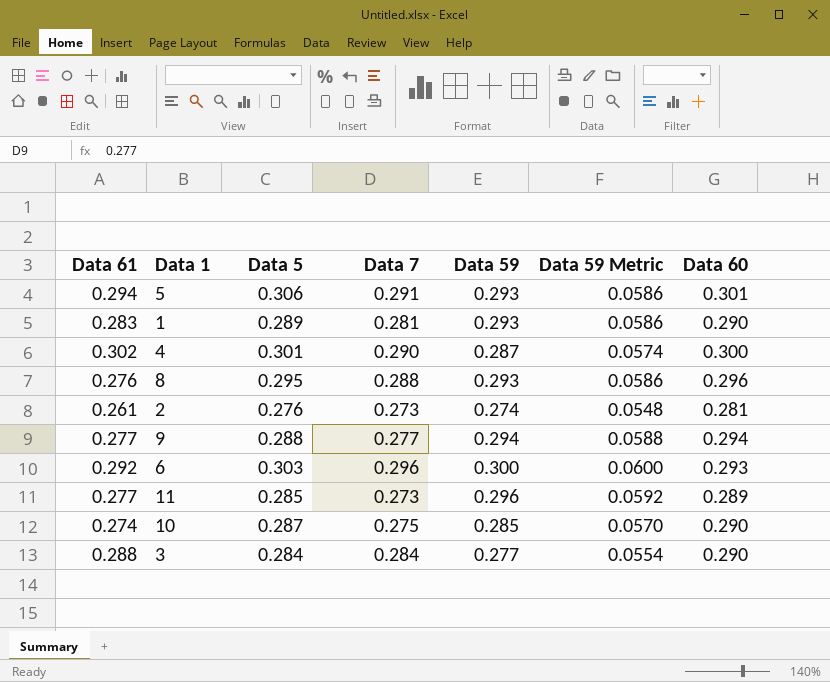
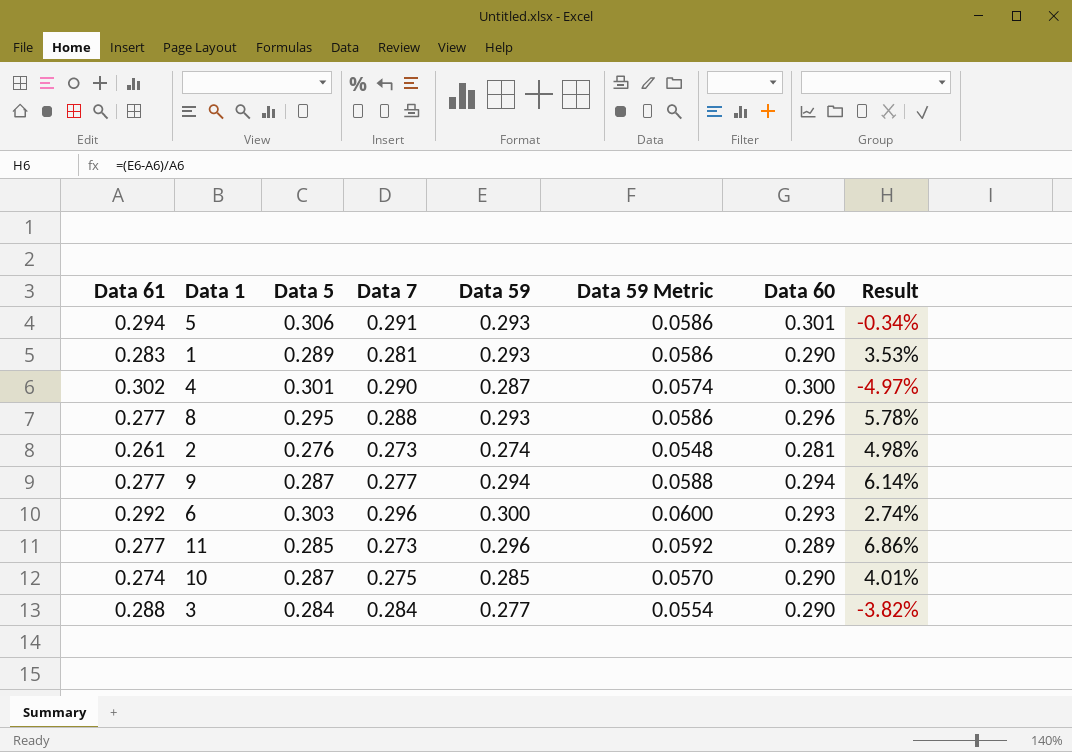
column Result | formula: none -> ([Data 59] - [Data 61]) / [Data 61]
8 | Data 61: 0.276 -> 0.277
9 | Data 5: 0.288 -> 0.287

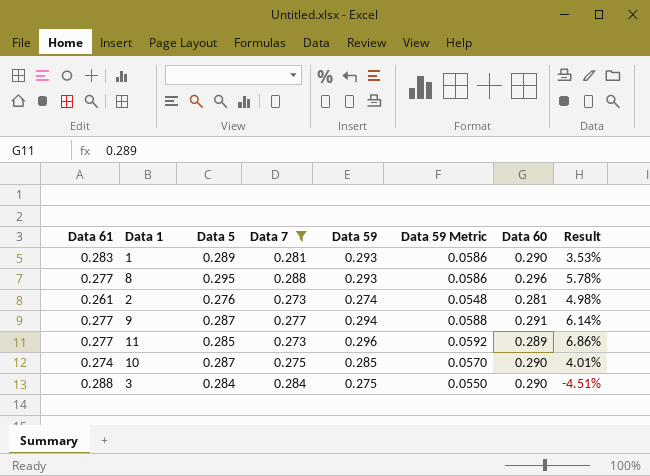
filter: none -> Data 7 <= 0.288
9 | Data 60: 0.294 -> 0.291
3 | Data 59: 0.277 -> 0.275
3 | Data 59 Metric: 0.0554 -> 0.0550
3 | Result: -3.82% -> -4.51%

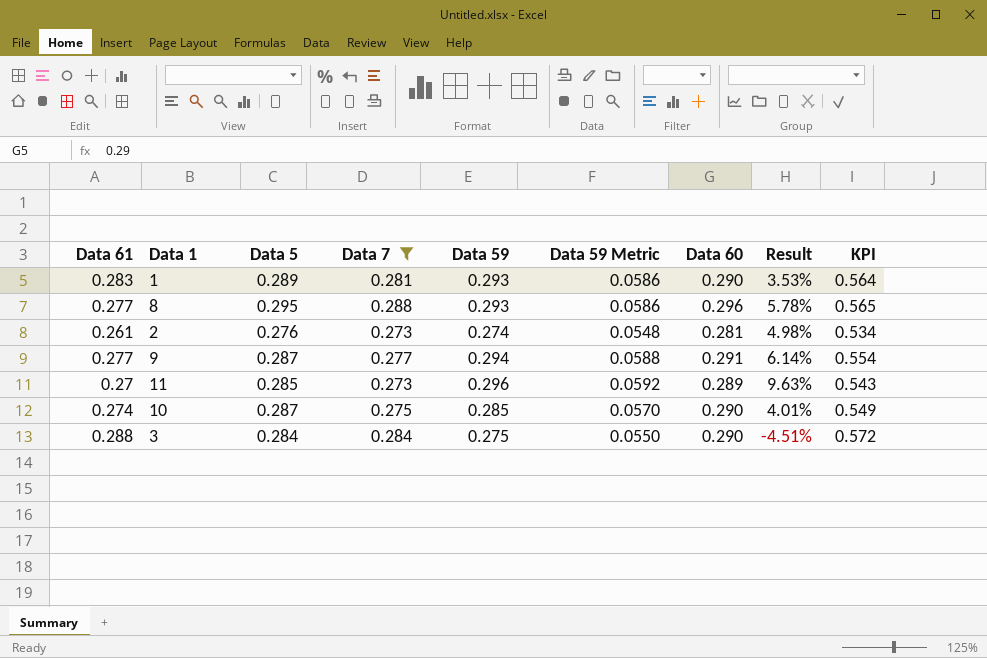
column KPI | formula: none -> [Data 61] + [Data 7]
11 | Data 61: 0.277 -> 0.27
11 | Result: 6.86% -> 9.63%

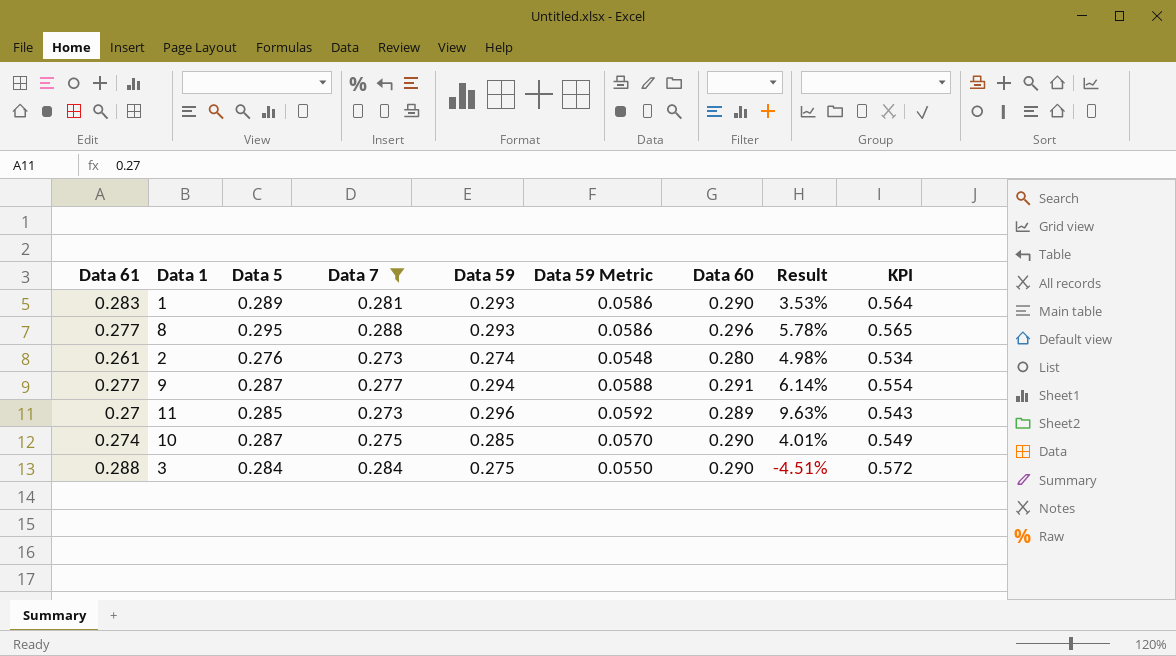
2 | Data 60: 0.281 -> 0.280

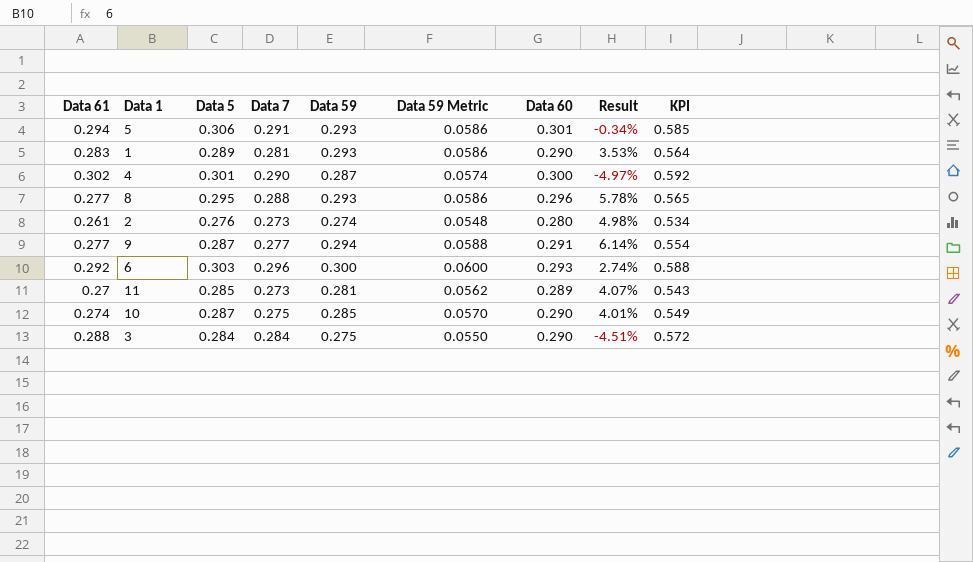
filter: Data 7 <= 0.288 -> none
11 | Data 59: 0.296 -> 0.281
11 | Data 59 Metric: 0.0592 -> 0.0562
11 | Result: 9.63% -> 4.07%

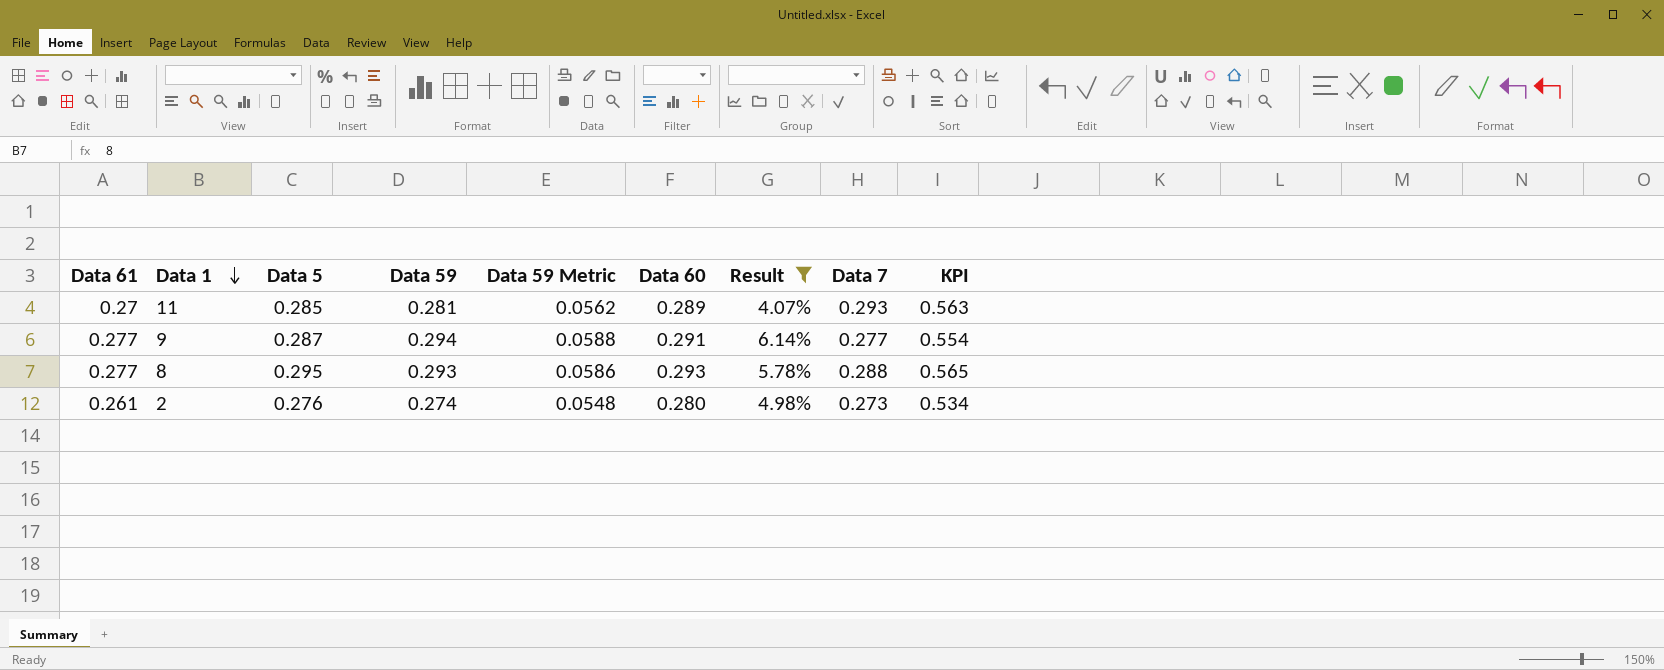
filter: none -> Result >= 4.07%
row order: none -> Data 1 descending
column Data 7 | position: 4 -> 8
11 | Data 7: 0.273 -> 0.293
11 | KPI: 0.543 -> 0.563
8 | Data 60: 0.296 -> 0.293

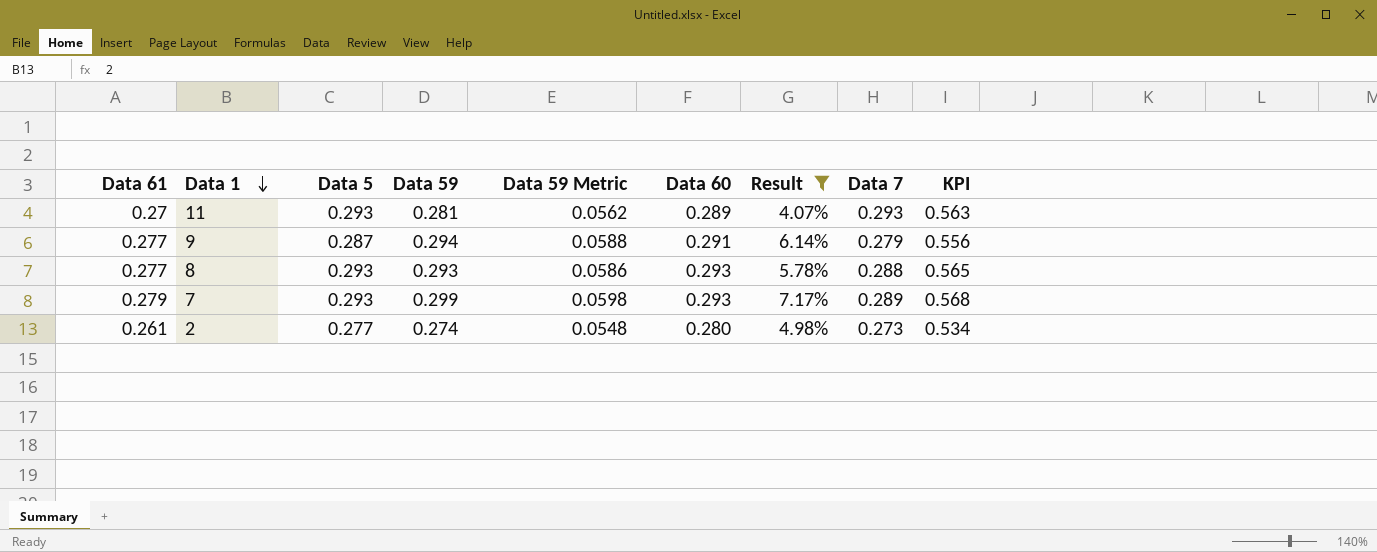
11 | Data 5: 0.285 -> 0.293
9 | Data 7: 0.277 -> 0.279
9 | KPI: 0.554 -> 0.556
8 | Data 5: 0.295 -> 0.293
row 7: none -> 0.279 | 0.293 | 0.299 | 0.0598 | 0.293 | 7.17% | 0.289 | 0.568
2 | Data 5: 0.276 -> 0.277

